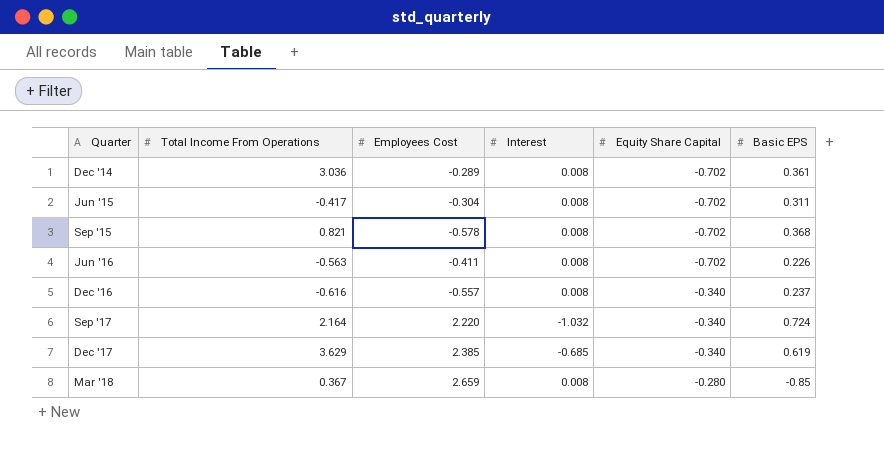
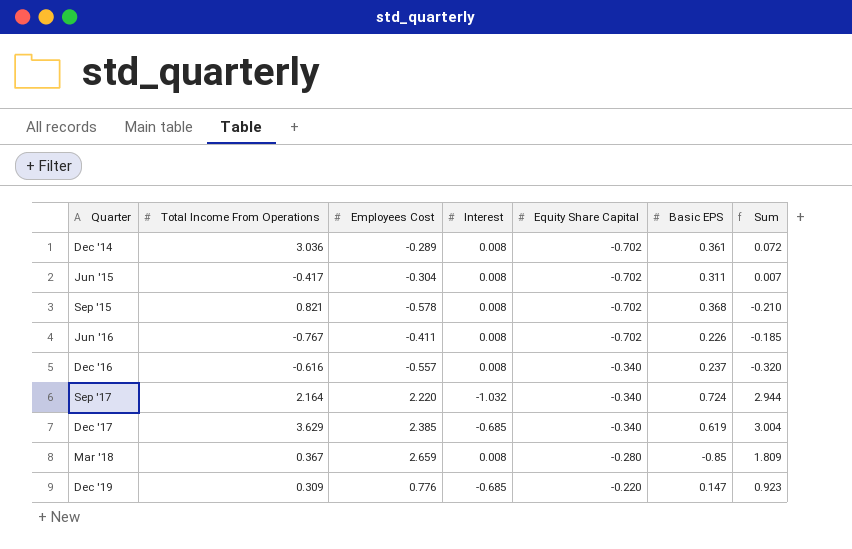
column Sum | formula: none -> [Employees Cost] + [Basic EPS]
Jun '16 | Total Income From Operations: -0.563 -> -0.767
row Dec '19: none -> 0.309 | 0.776 | -0.685 | -0.220 | 0.147 | 0.923

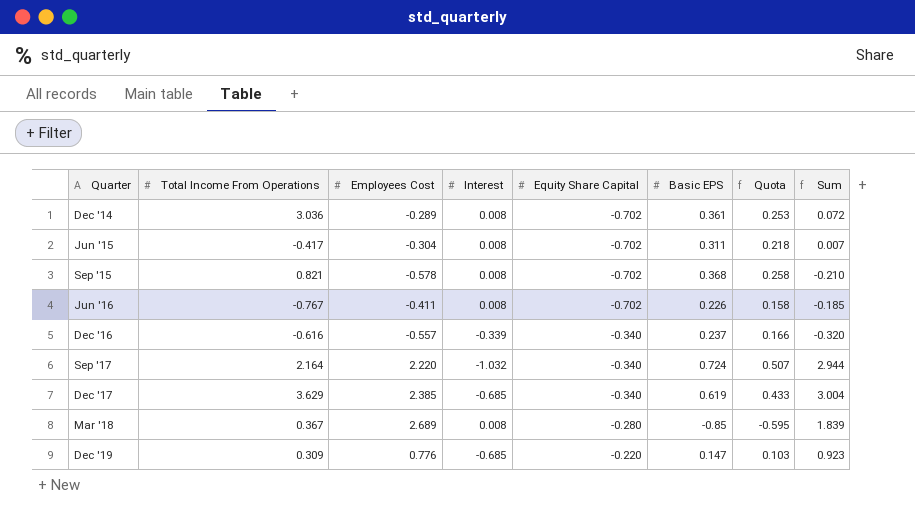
column Quota | formula: none -> [Basic EPS] * 0.7
Dec '16 | Interest: 0.008 -> -0.339
Mar '18 | Employees Cost: 2.659 -> 2.689
Mar '18 | Sum: 1.809 -> 1.839

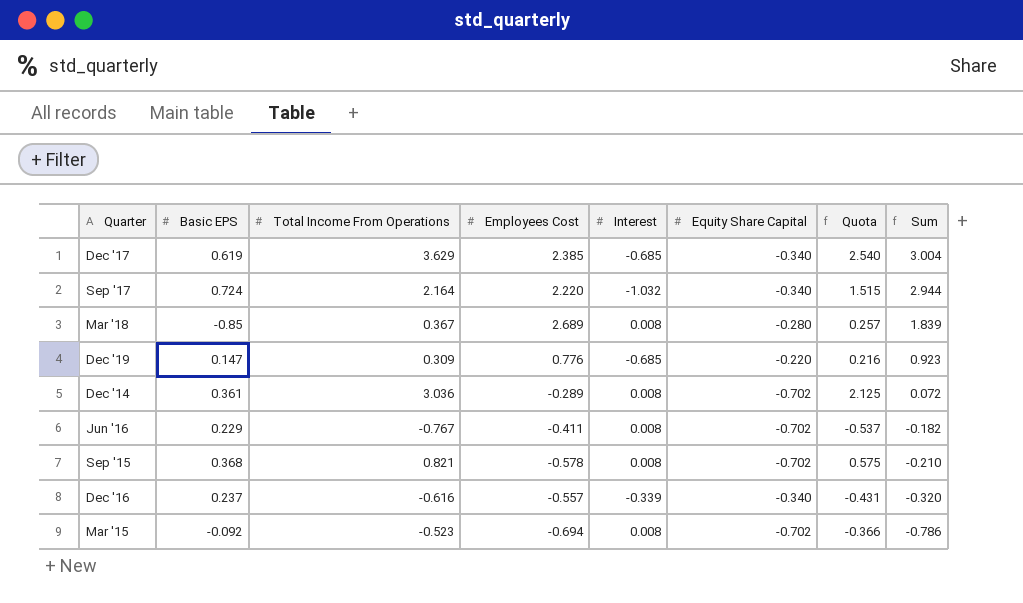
row order: Quarter ascending -> Sum descending
column Basic EPS | position: 6 -> 2
column Quota | formula: [Basic EPS] * 0.7 -> [Total Income From Operations] * 0.7
row Jun '15: -0.417 | -0.304 | 0.008 | -0.702 | 0.311 | 0.218 | 0.007 -> none
Jun '16 | Basic EPS: 0.226 -> 0.229
Jun '16 | Sum: -0.185 -> -0.182
row Mar '15: none -> -0.092 | -0.523 | -0.694 | 0.008 | -0.702 | -0.366 | -0.786

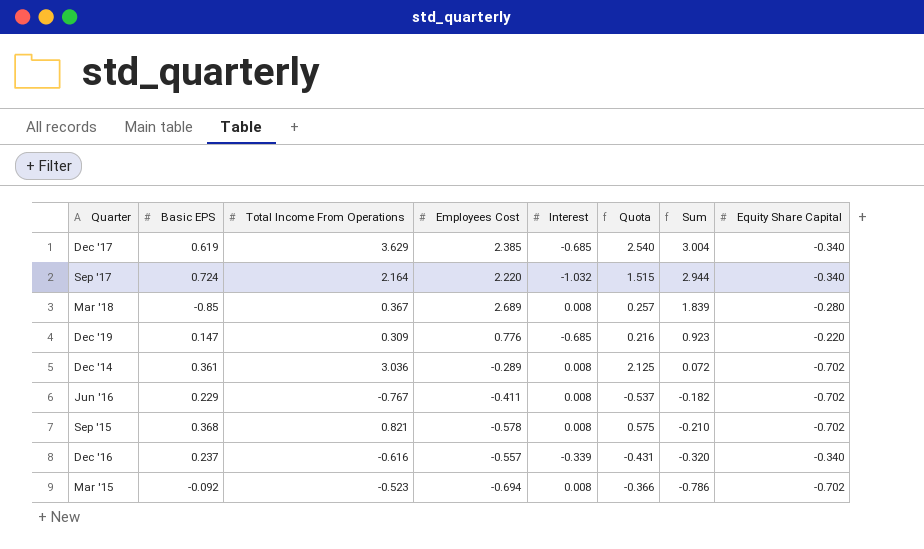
column Equity Share Capital | position: 6 -> 8

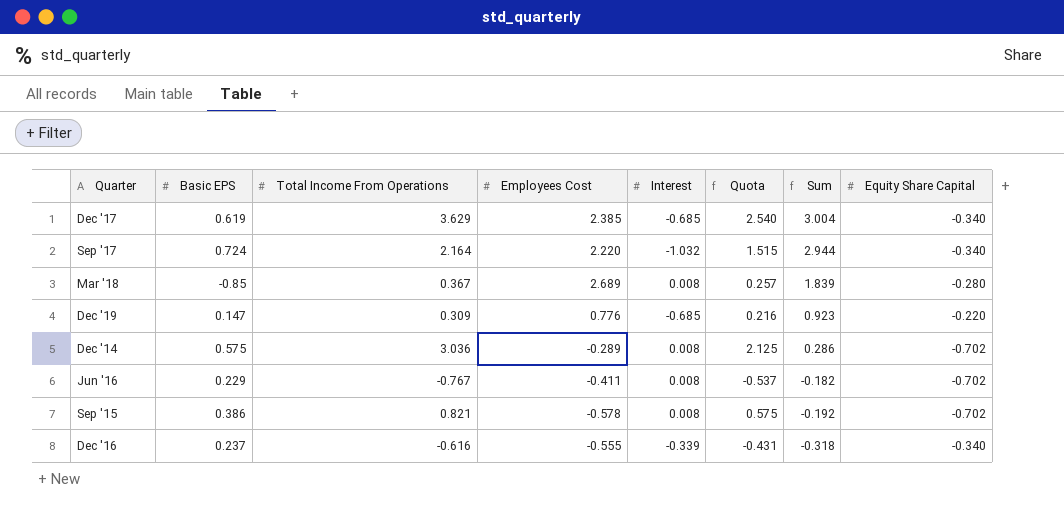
row Mar '15: -0.092 | -0.523 | -0.694 | 0.008 | -0.366 | -0.786 | -0.702 -> none
Dec '14 | Basic EPS: 0.361 -> 0.575
Dec '14 | Sum: 0.072 -> 0.286
Sep '15 | Basic EPS: 0.368 -> 0.386
Sep '15 | Sum: -0.210 -> -0.192
Dec '16 | Employees Cost: -0.557 -> -0.555
Dec '16 | Sum: -0.320 -> -0.318

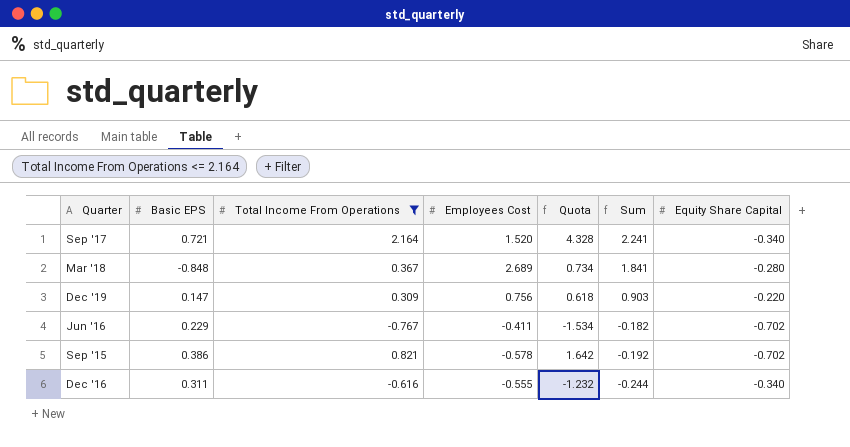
filter: none -> Total Income From Operations <= 2.164
column Interest | position: 5 -> none
column Quota | formula: [Total Income From Operations] * 0.7 -> [Total Income From Operations] * 2
Sep '17 | Basic EPS: 0.724 -> 0.721
Sep '17 | Employees Cost: 2.220 -> 1.520
Sep '17 | Sum: 2.944 -> 2.241
Mar '18 | Basic EPS: -0.85 -> -0.848
Mar '18 | Sum: 1.839 -> 1.841
Dec '19 | Employees Cost: 0.776 -> 0.756
Dec '19 | Sum: 0.923 -> 0.903
Dec '16 | Basic EPS: 0.237 -> 0.311
Dec '16 | Sum: -0.318 -> -0.244

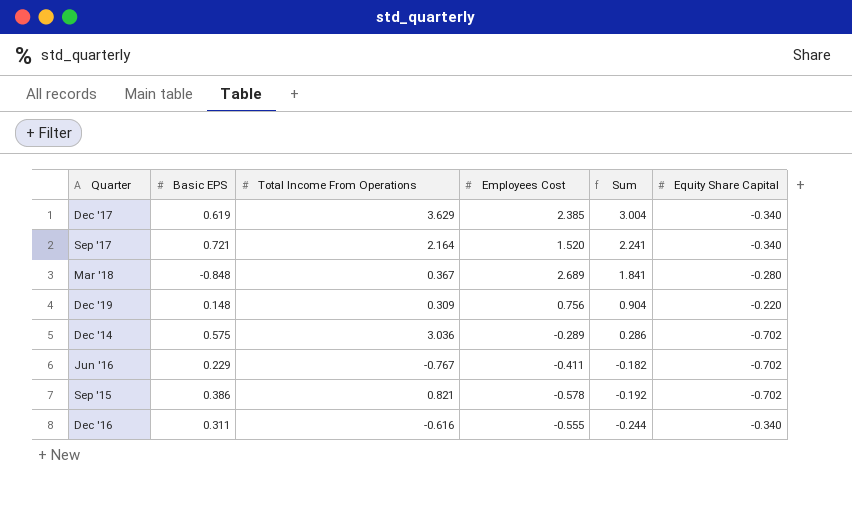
filter: Total Income From Operations <= 2.164 -> none
column Quota | formula: [Total Income From Operations] * 2 -> none
Dec '19 | Basic EPS: 0.147 -> 0.148
Dec '19 | Sum: 0.903 -> 0.904

